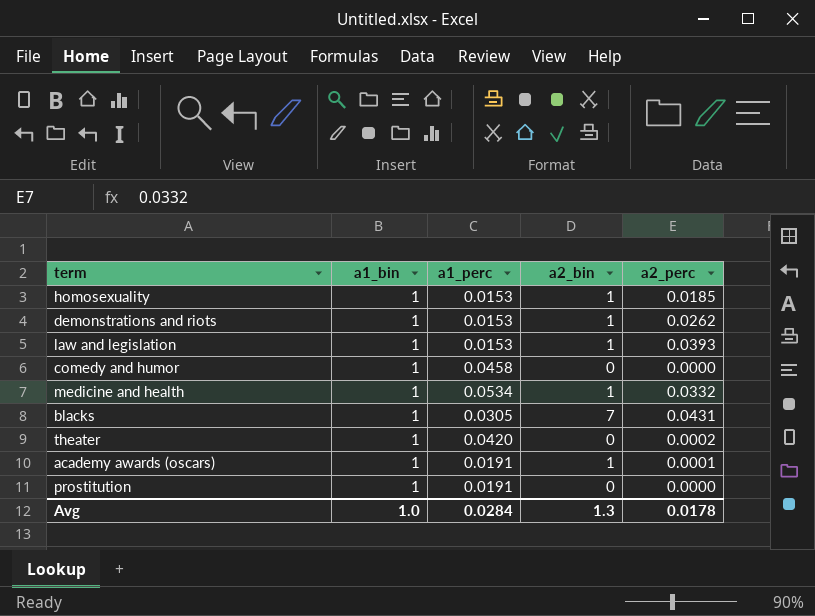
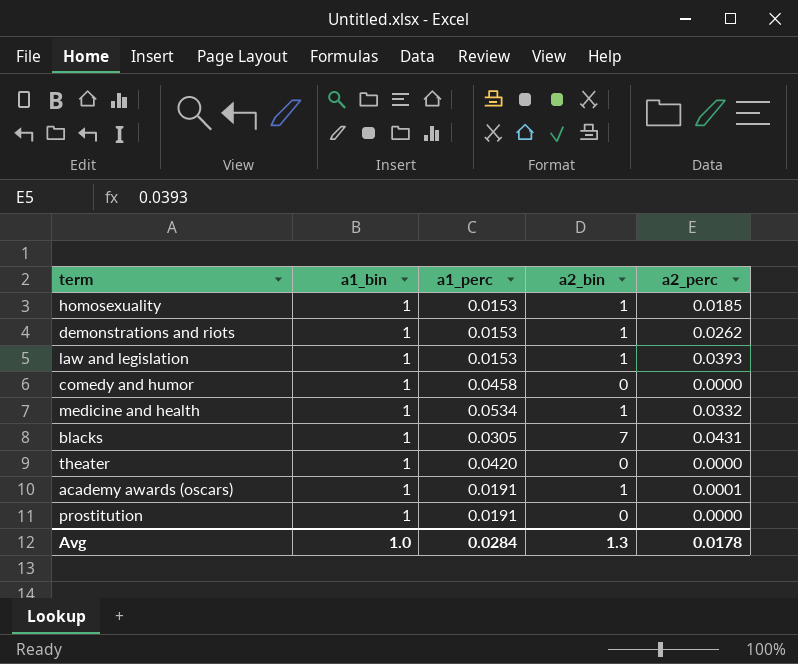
theater | a2_perc: 0.0002 -> 0.0000

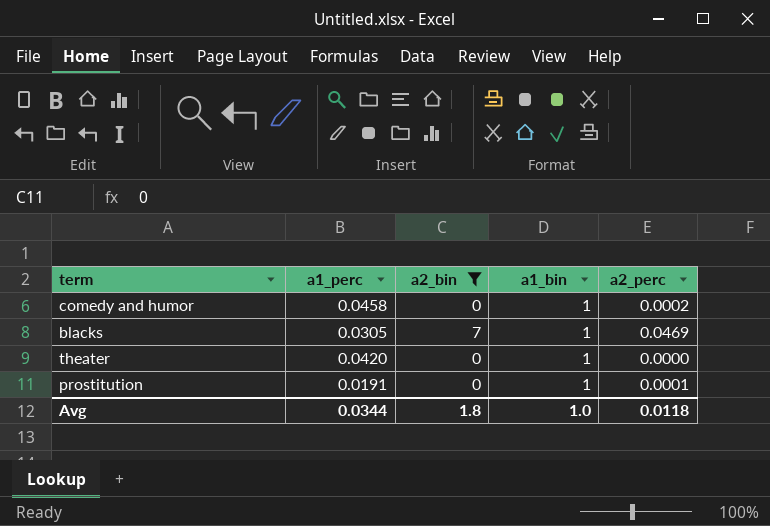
filter: none -> a2_bin != 1
column a1_bin | position: 2 -> 4
comedy and humor | a2_perc: 0.0000 -> 0.0002
blacks | a2_perc: 0.0431 -> 0.0469
prostitution | a2_perc: 0.0000 -> 0.0001
Avg | a1_perc: 0.0284 -> 0.0344
Avg | a2_bin: 1.3 -> 1.8
Avg | a2_perc: 0.0178 -> 0.0118

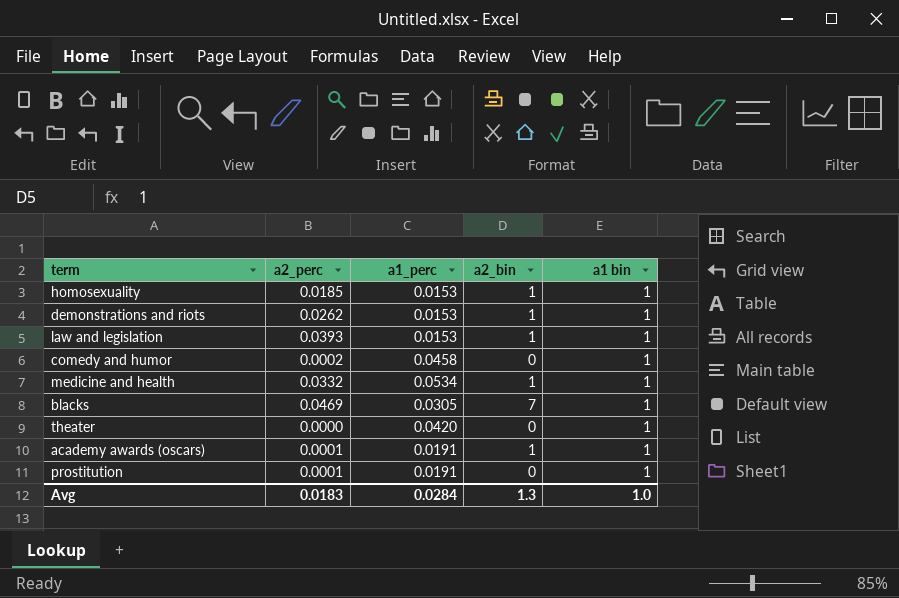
filter: a2_bin != 1 -> none
column a2_perc | position: 5 -> 2
column name: a1_bin -> a1 bin
Avg | a2_perc: 0.0118 -> 0.0183
Avg | a1_perc: 0.0344 -> 0.0284
Avg | a2_bin: 1.8 -> 1.3

